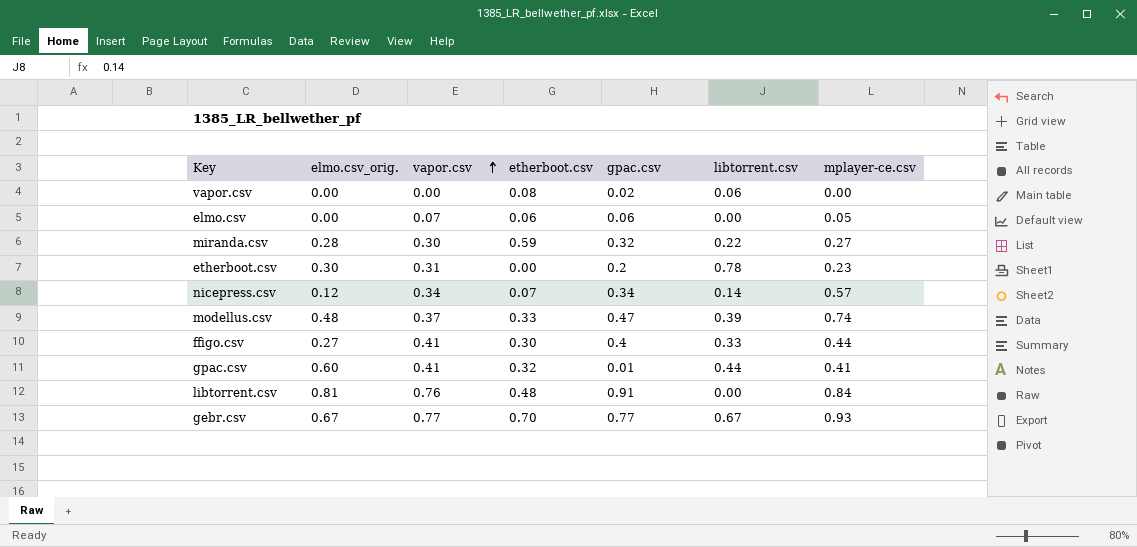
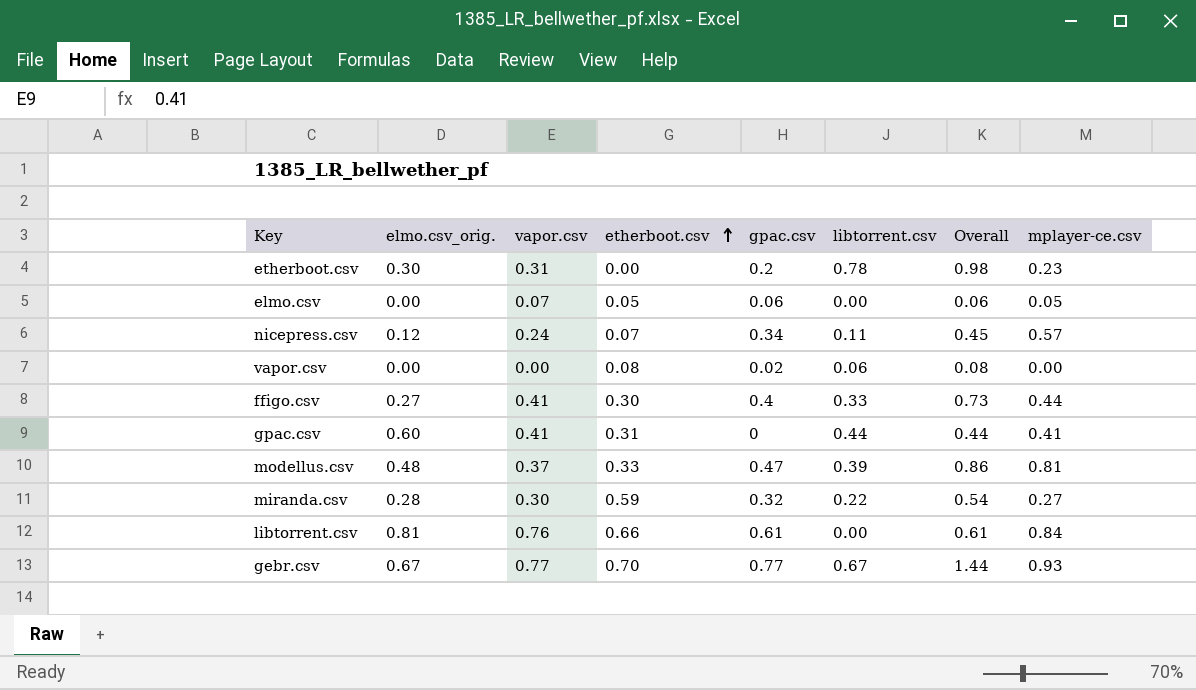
row order: vapor.csv ascending -> etherboot.csv ascending
column Overall | formula: none -> [gpac.csv] + [libtorrent.csv]
elmo.csv | etherboot.csv: 0.06 -> 0.05
nicepress.csv | vapor.csv: 0.34 -> 0.24
nicepress.csv | libtorrent.csv: 0.14 -> 0.11
gpac.csv | etherboot.csv: 0.32 -> 0.31
gpac.csv | gpac.csv: 0.01 -> 0
modellus.csv | mplayer-ce.csv: 0.74 -> 0.81
libtorrent.csv | etherboot.csv: 0.48 -> 0.66
libtorrent.csv | gpac.csv: 0.91 -> 0.61

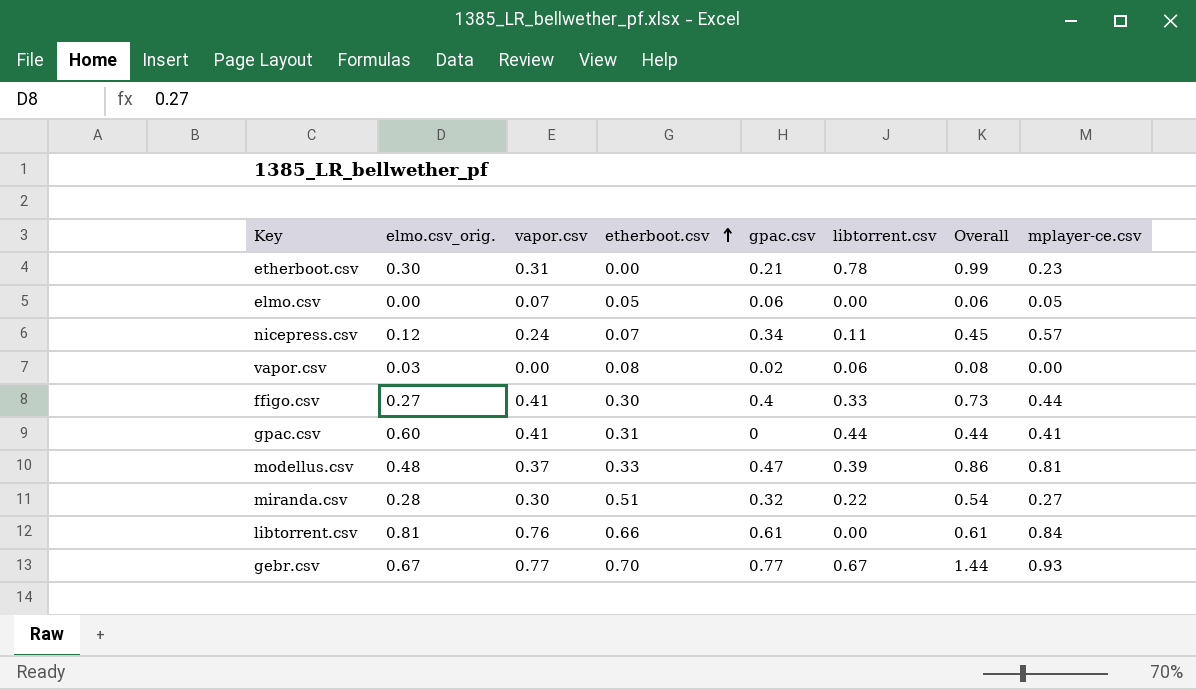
etherboot.csv | gpac.csv: 0.2 -> 0.21
etherboot.csv | Overall: 0.98 -> 0.99
vapor.csv | elmo.csv_orig.: 0.00 -> 0.03
miranda.csv | etherboot.csv: 0.59 -> 0.51

